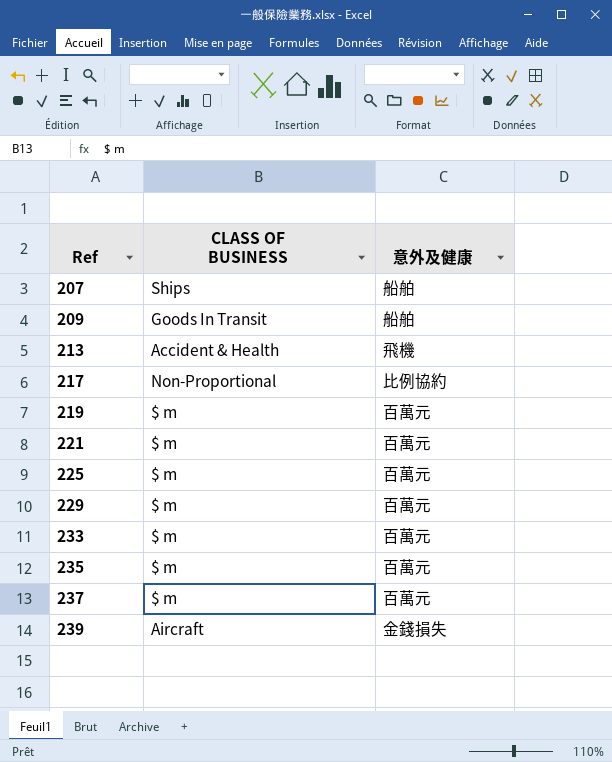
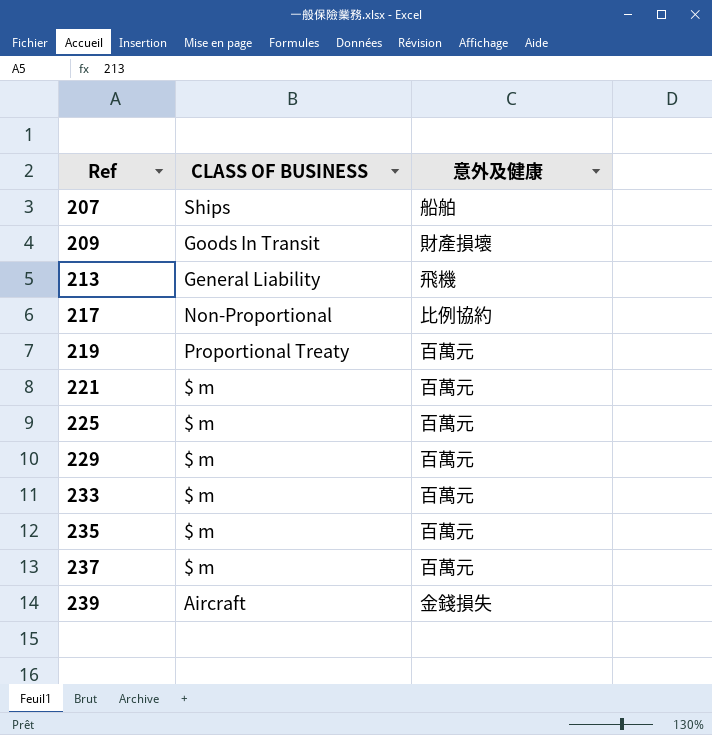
209 | 意外及健康: 船舶 -> 財產損壞
213 | CLASS OF BUSINESS: Accident & Health -> General Liability
219 | CLASS OF BUSINESS: $ m -> Proportional Treaty

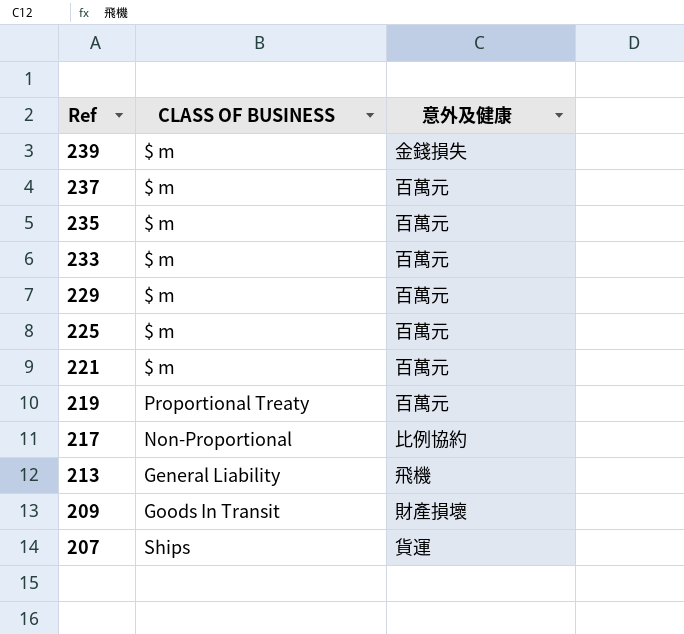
row order: Ref ascending -> Ref descending
239 | CLASS OF BUSINESS: Aircraft -> $ m
207 | 意外及健康: 船舶 -> 貨運

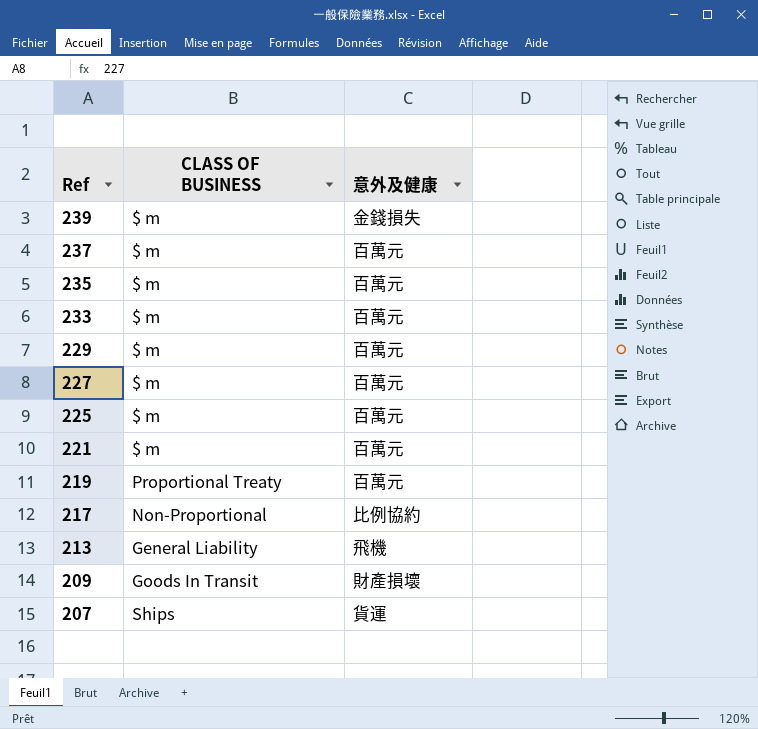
row 227: none -> $ m | 百萬元

